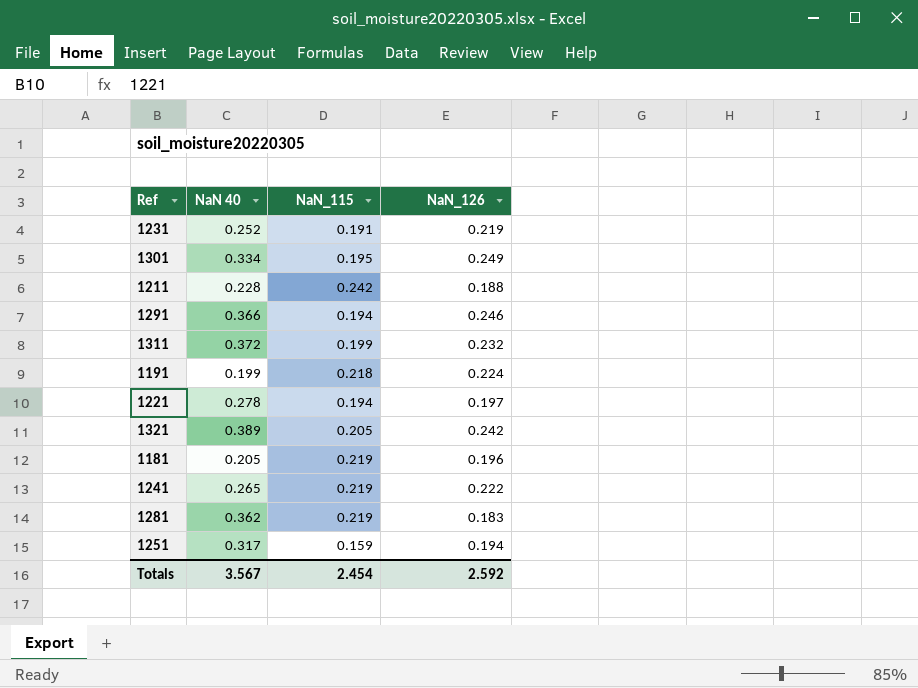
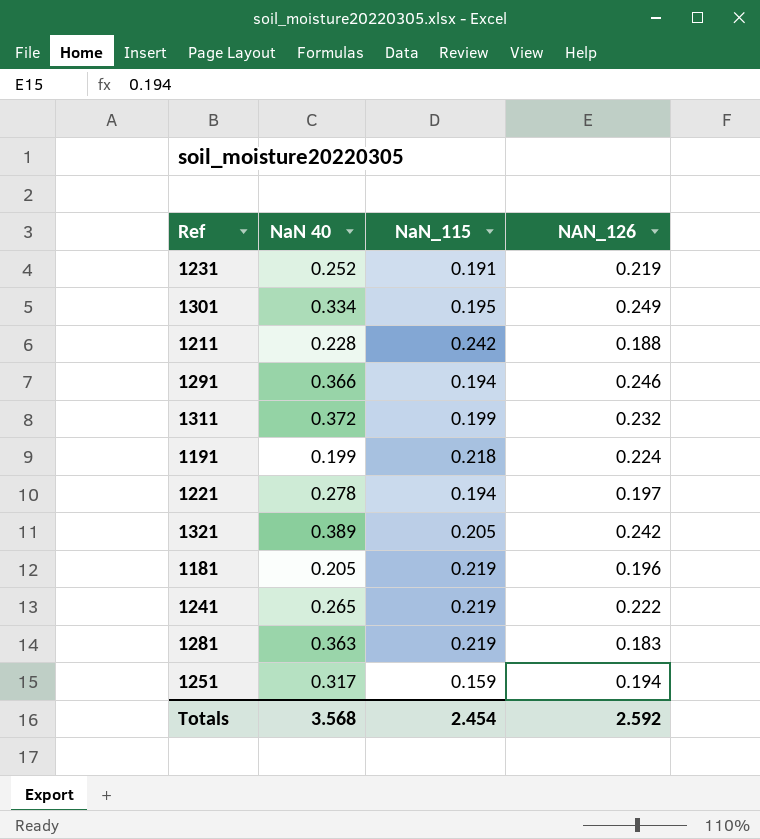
column name: NaN_126 -> NAN_126
1281 | NaN 40: 0.362 -> 0.363
Totals | NaN 40: 3.567 -> 3.568

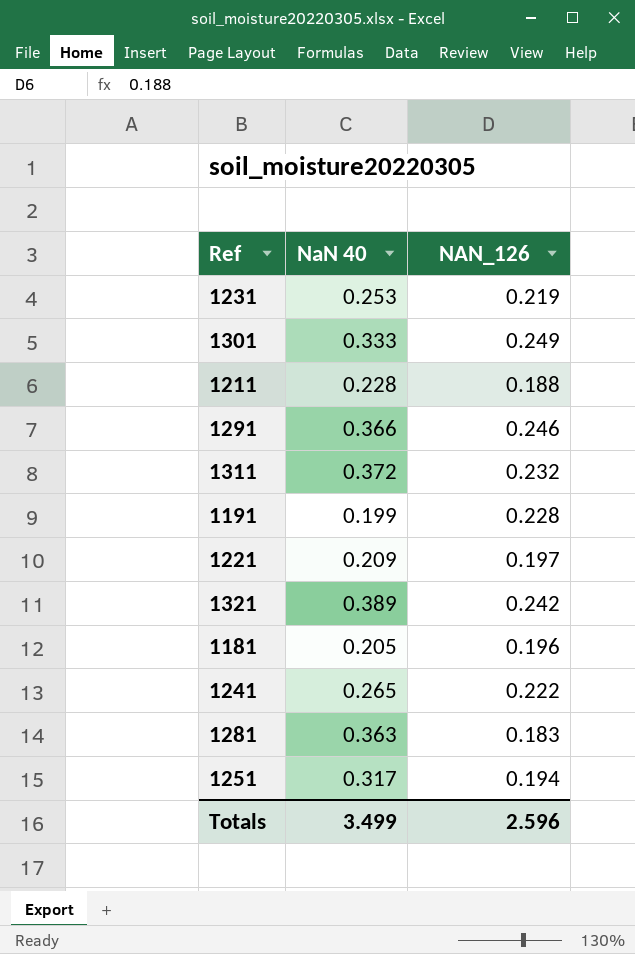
column NaN_115 | position: 3 -> none
1231 | NaN 40: 0.252 -> 0.253
1301 | NaN 40: 0.334 -> 0.333
1191 | NAN_126: 0.224 -> 0.228
1221 | NaN 40: 0.278 -> 0.209
Totals | NaN 40: 3.568 -> 3.499
Totals | NAN_126: 2.592 -> 2.596

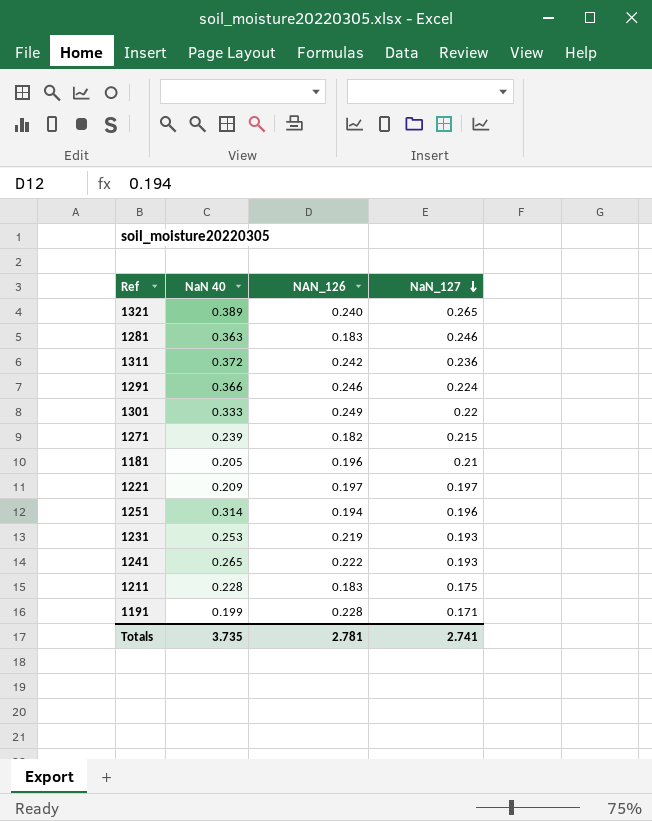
row order: none -> NaN_127 descending
column NaN_127 | position: none -> 4
1321 | NAN_126: 0.242 -> 0.240
1311 | NAN_126: 0.232 -> 0.242
row 1271: none -> 0.239 | 0.182 | 0.215
1251 | NaN 40: 0.317 -> 0.314
1211 | NAN_126: 0.188 -> 0.183
Totals | NaN 40: 3.499 -> 3.735
Totals | NAN_126: 2.596 -> 2.781

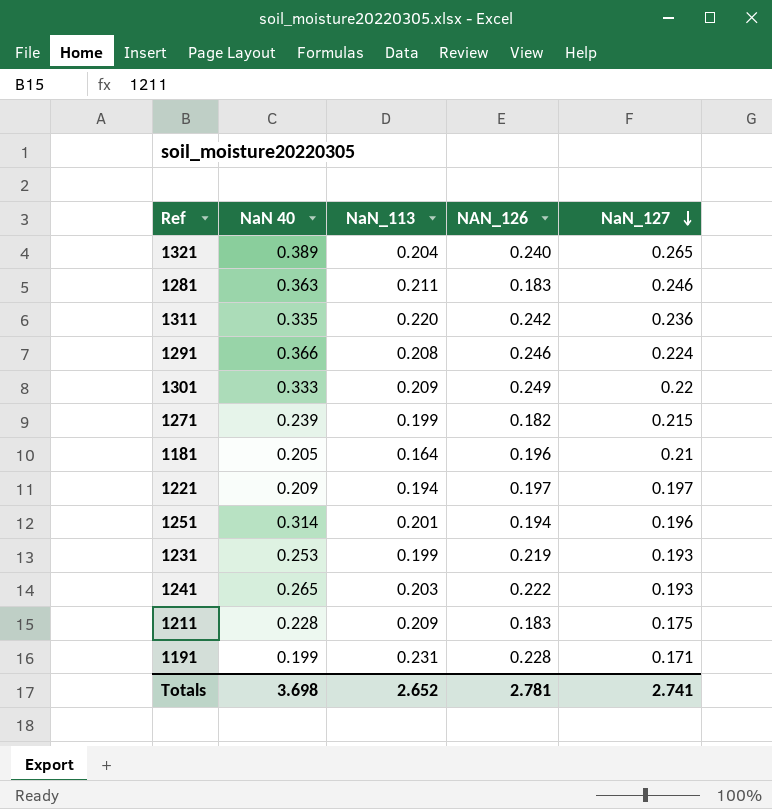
column NaN_113 | position: none -> 3
1311 | NaN 40: 0.372 -> 0.335
Totals | NaN 40: 3.735 -> 3.698

